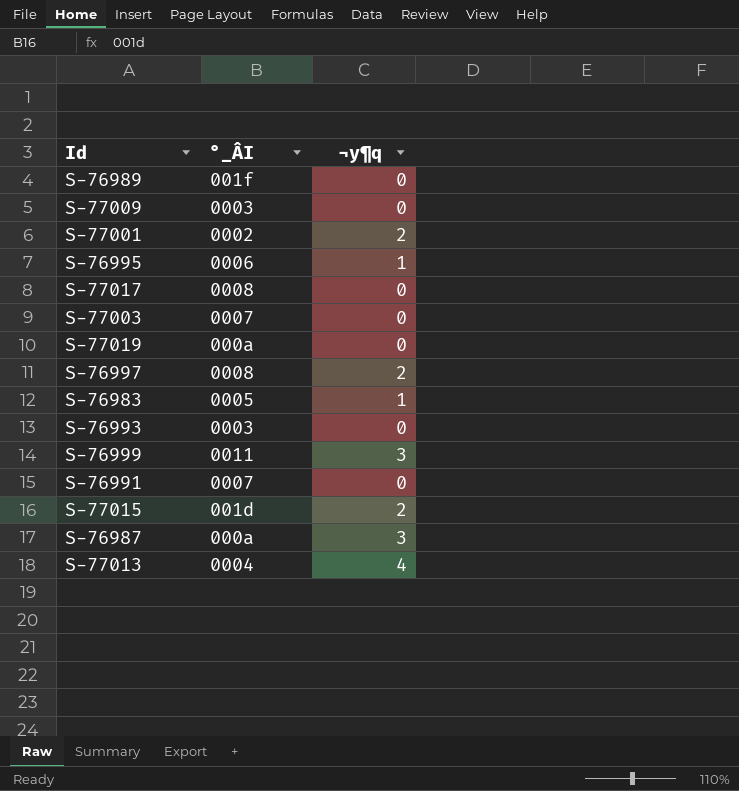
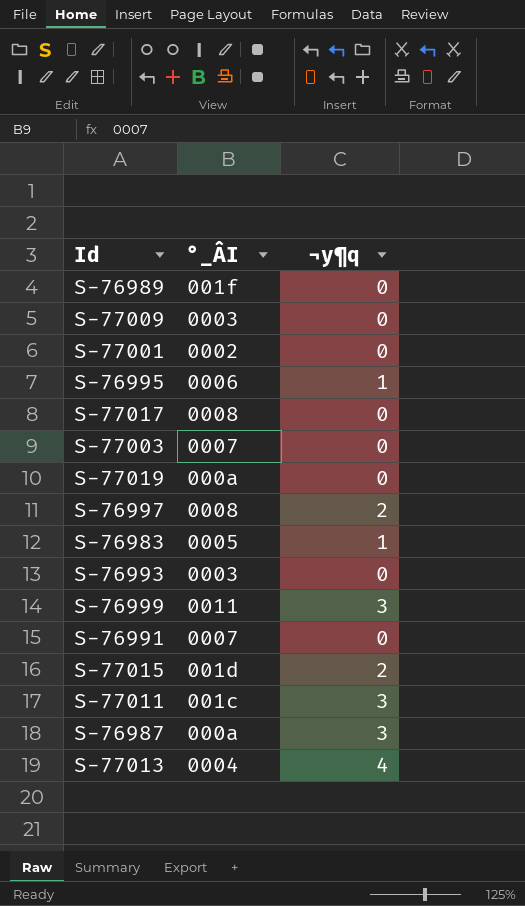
S-77001 | ¬y¶q: 2 -> 0
row S-77011: none -> 001c | 3

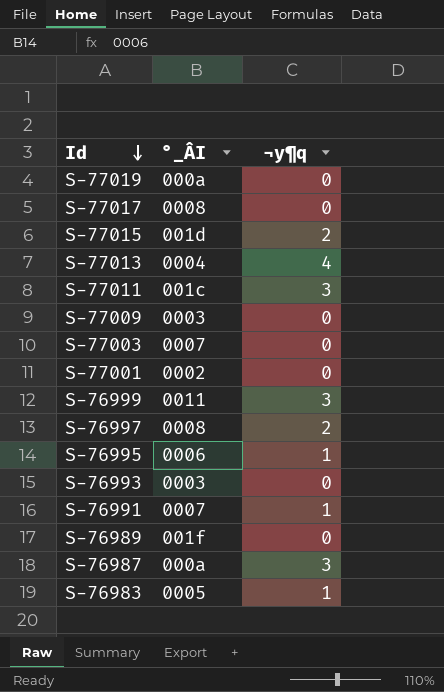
row order: none -> Id descending
S-76991 | ¬y¶q: 0 -> 1

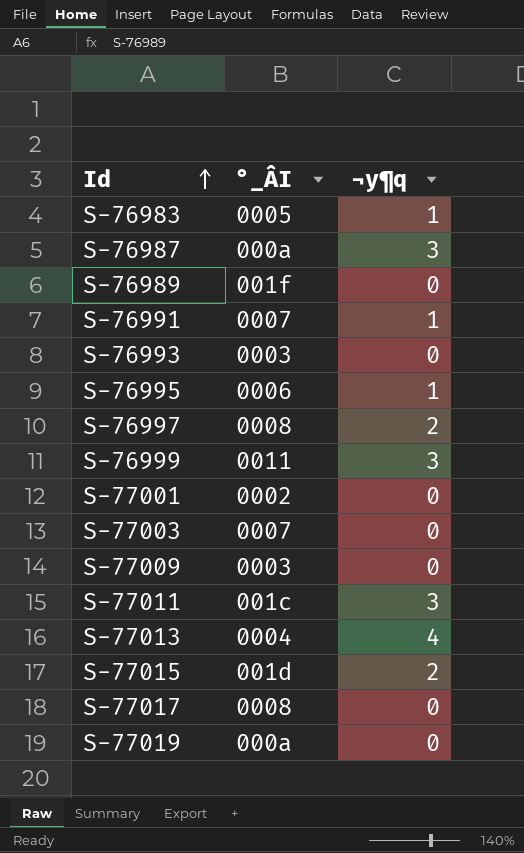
row order: Id descending -> Id ascending

